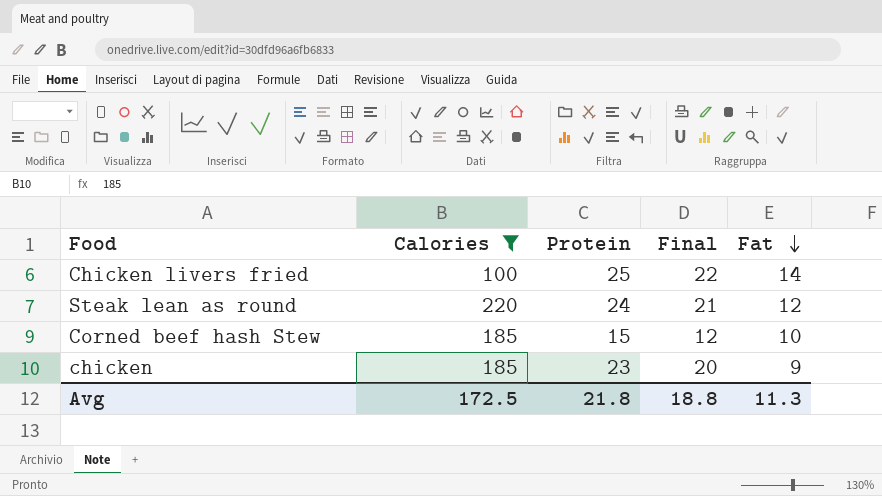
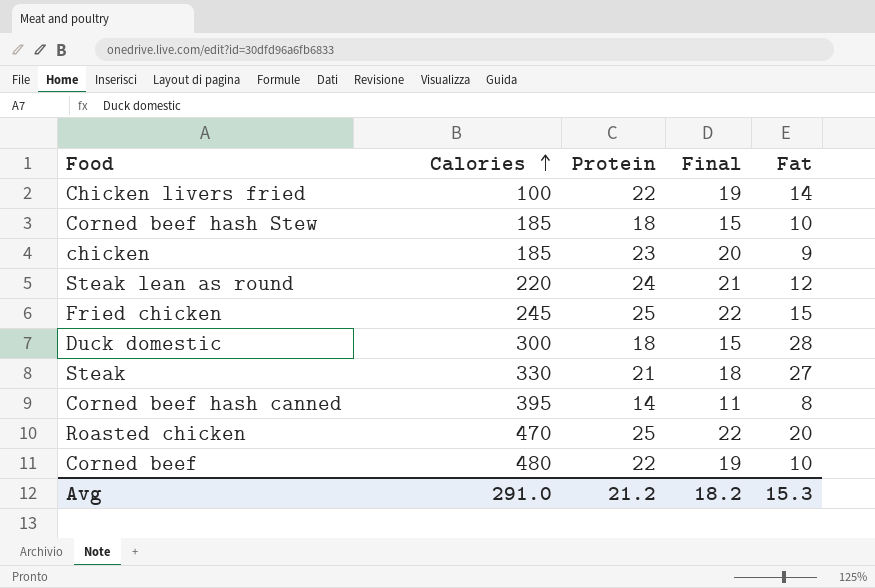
filter: Calories <= 220 -> none
row order: Fat descending -> Calories ascending
Chicken livers fried | Protein: 25 -> 22
Chicken livers fried | Final: 22 -> 19
Corned beef hash Stew | Protein: 15 -> 18
Corned beef hash Stew | Final: 12 -> 15
Avg | Calories: 172.5 -> 291.0
Avg | Protein: 21.8 -> 21.2
Avg | Final: 18.8 -> 18.2
Avg | Fat: 11.3 -> 15.3

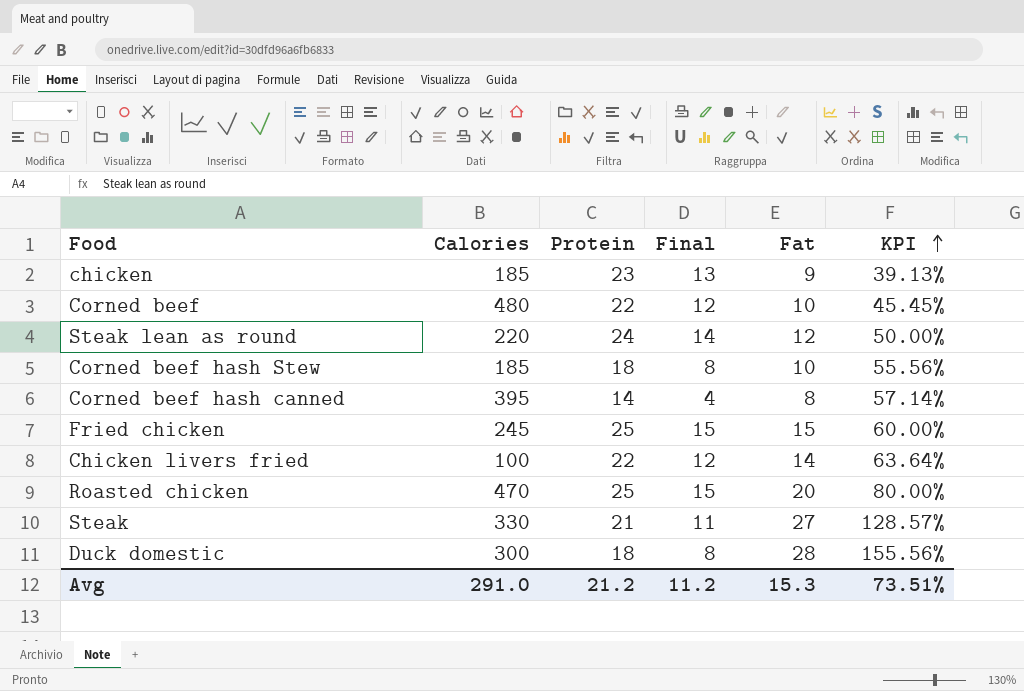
row order: Calories ascending -> KPI ascending
column Final | formula: [Protein] - 3 -> [Protein] - 10
column KPI | formula: none -> [Fat] / [Protein]
Avg | Final: 18.2 -> 11.2

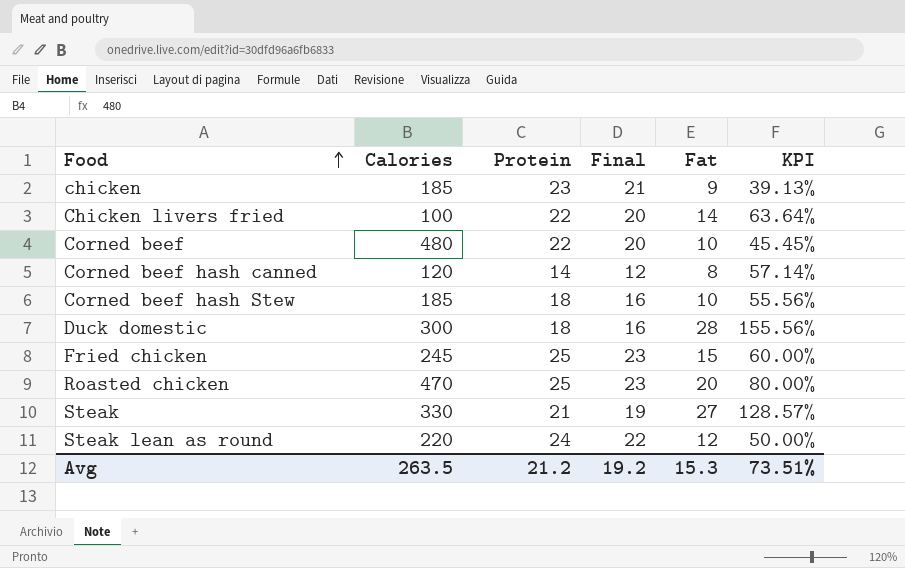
row order: KPI ascending -> Food ascending
column Final | formula: [Protein] - 10 -> [Protein] - 2
Corned beef hash canned | Calories: 395 -> 120
Avg | Calories: 291.0 -> 263.5
Avg | Final: 11.2 -> 19.2

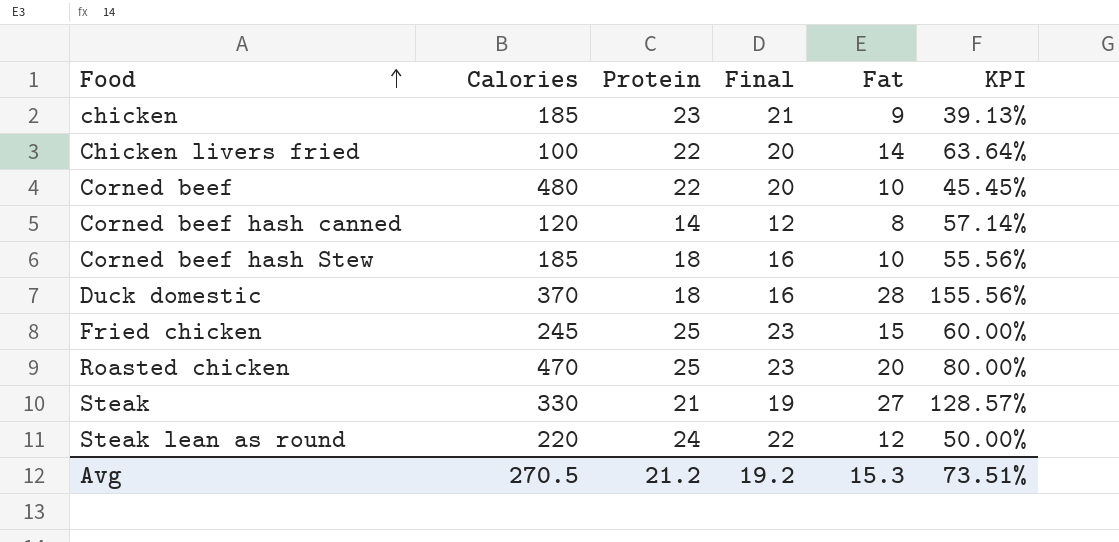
Duck domestic | Calories: 300 -> 370
Avg | Calories: 263.5 -> 270.5

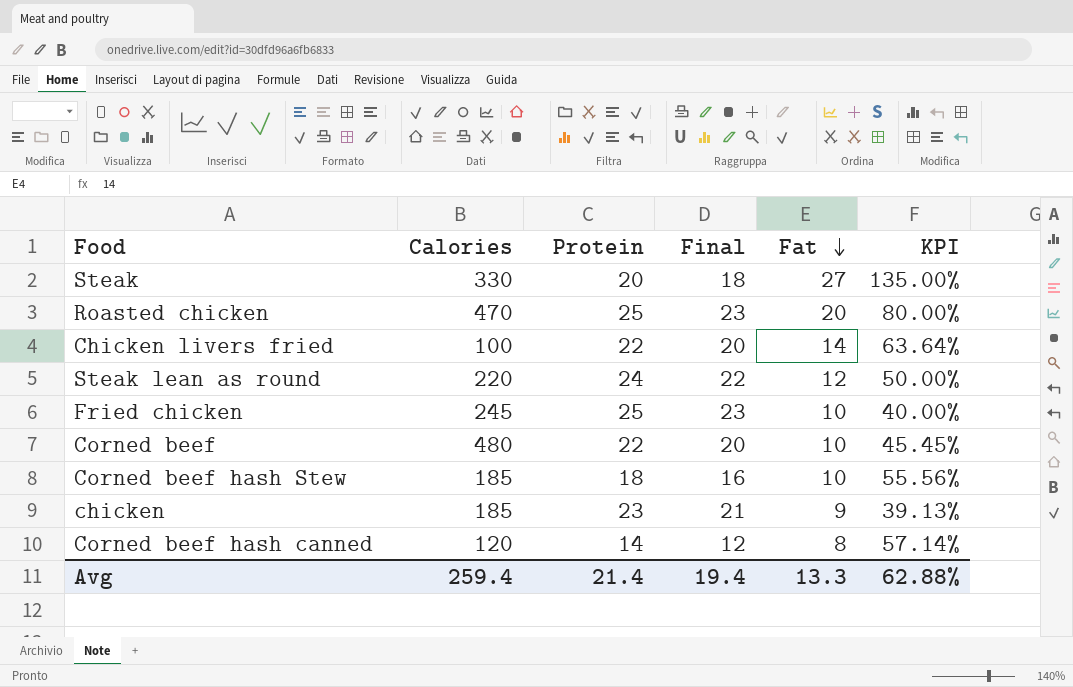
row order: Food ascending -> Fat descending
row Duck domestic: 370 | 18 | 16 | 28 | 155.56% -> none
Steak | Protein: 21 -> 20
Steak | Final: 19 -> 18
Steak | KPI: 128.57% -> 135.00%
Fried chicken | Fat: 15 -> 10
Fried chicken | KPI: 60.00% -> 40.00%
Avg | Calories: 270.5 -> 259.4
Avg | Protein: 21.2 -> 21.4
Avg | Final: 19.2 -> 19.4
Avg | Fat: 15.3 -> 13.3
Avg | KPI: 73.51% -> 62.88%

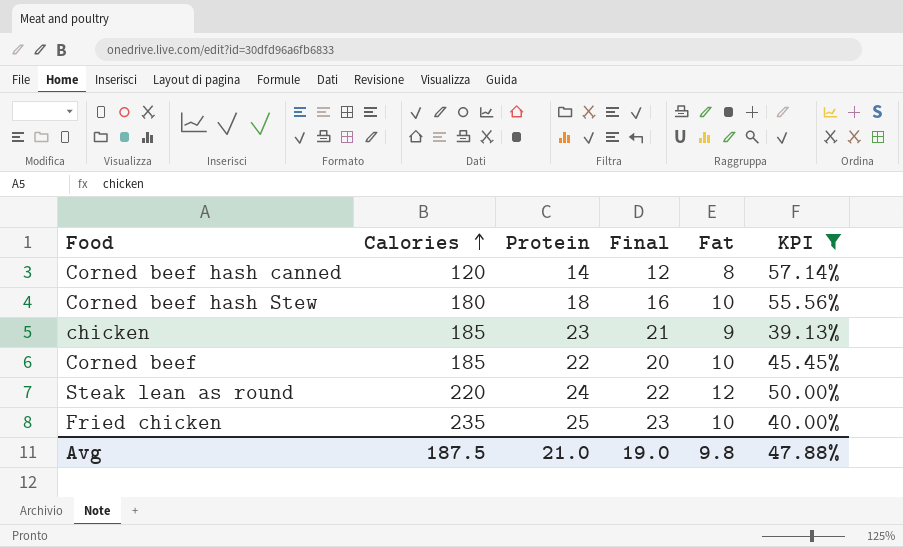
filter: none -> KPI <= 57.14%
row order: Fat descending -> Calories ascending
Corned beef hash Stew | Calories: 185 -> 180
Corned beef | Calories: 480 -> 185
Fried chicken | Calories: 245 -> 235
Avg | Calories: 259.4 -> 187.5
Avg | Protein: 21.4 -> 21.0
Avg | Final: 19.4 -> 19.0
Avg | Fat: 13.3 -> 9.8
Avg | KPI: 62.88% -> 47.88%

